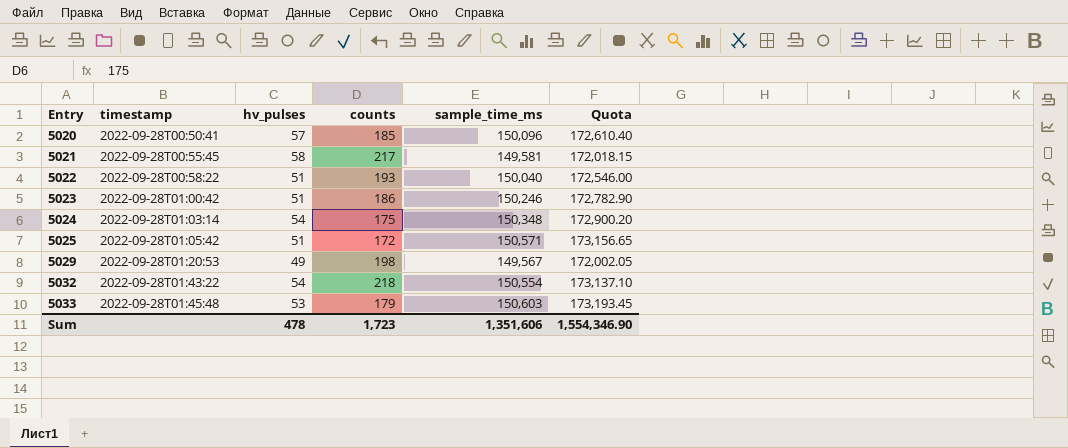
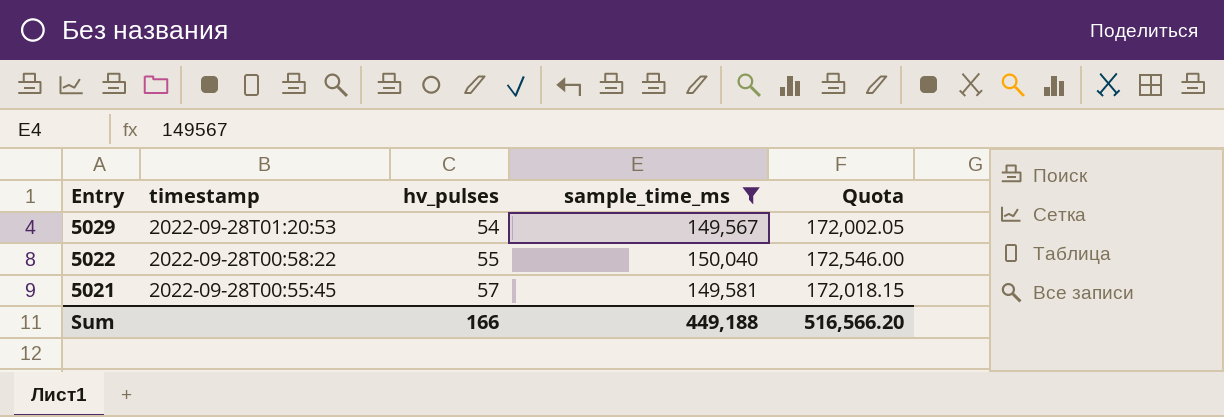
filter: none -> sample_time_ms <= 150,040
row order: Entry ascending -> Entry descending
column counts | position: 4 -> none
5029 | hv_pulses: 49 -> 54
5022 | hv_pulses: 51 -> 55
5021 | hv_pulses: 58 -> 57
Sum | hv_pulses: 478 -> 166
Sum | sample_time_ms: 1,351,606 -> 449,188
Sum | Quota: 1,554,346.90 -> 516,566.20

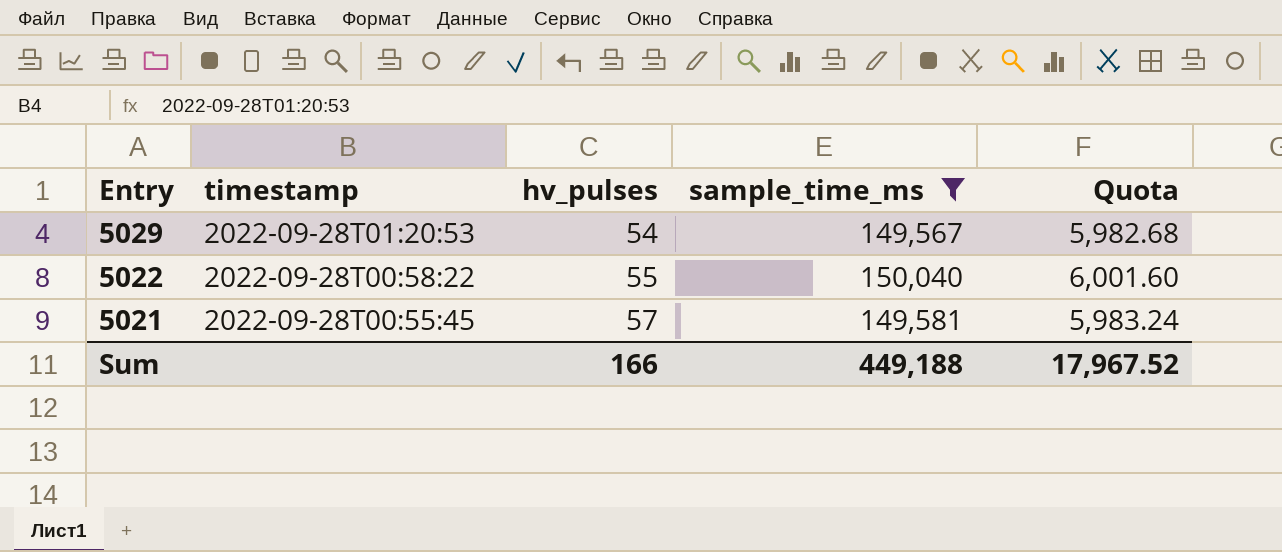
column Quota | formula: [sample_time_ms] * 1.15 -> [sample_time_ms] * 0.04
Sum | Quota: 516,566.20 -> 17,967.52

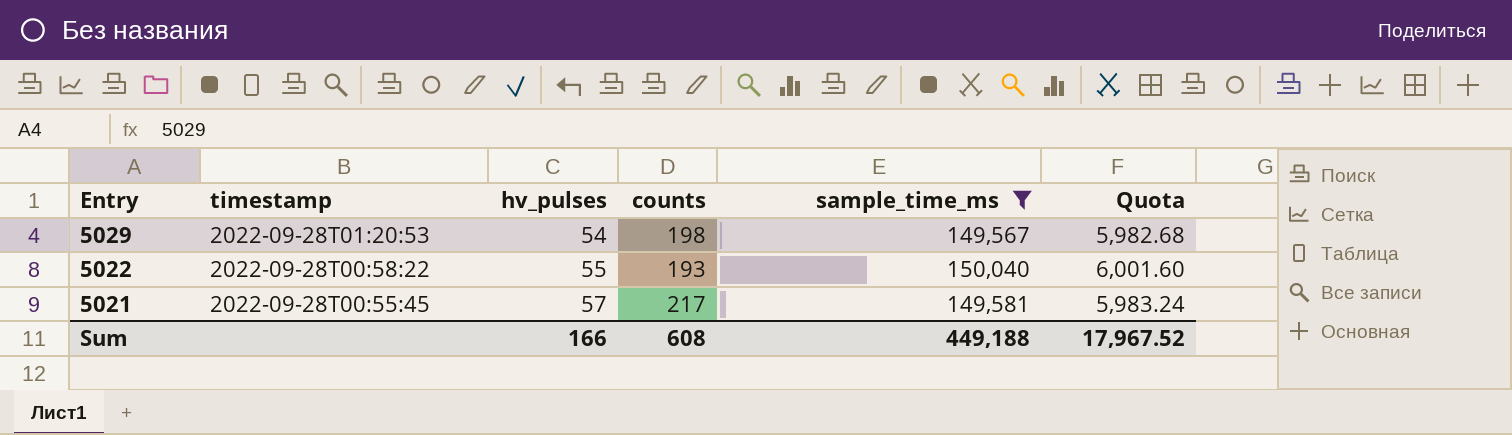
column counts | position: none -> 4

